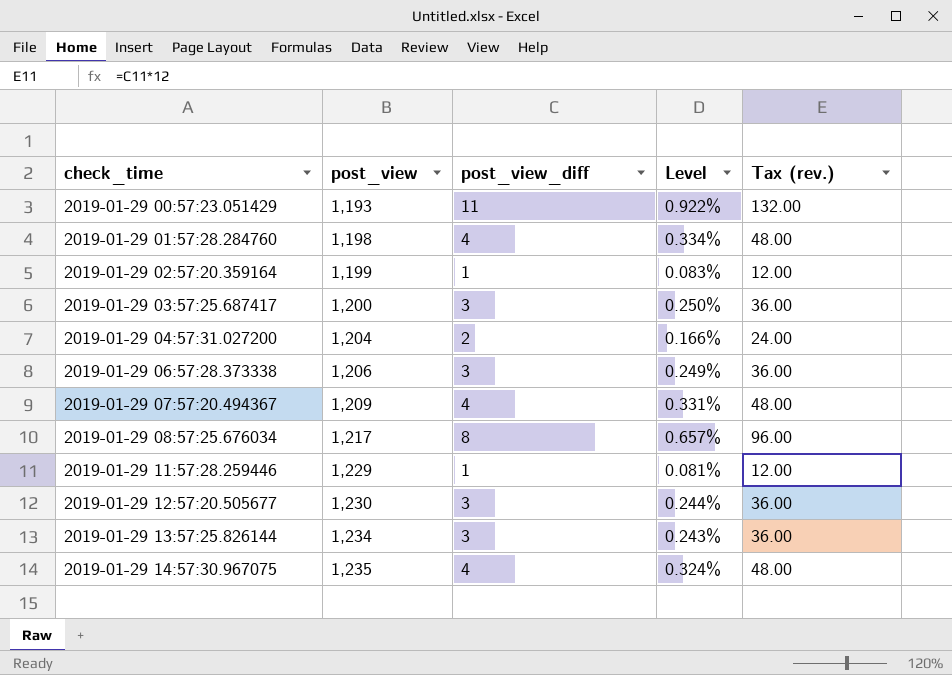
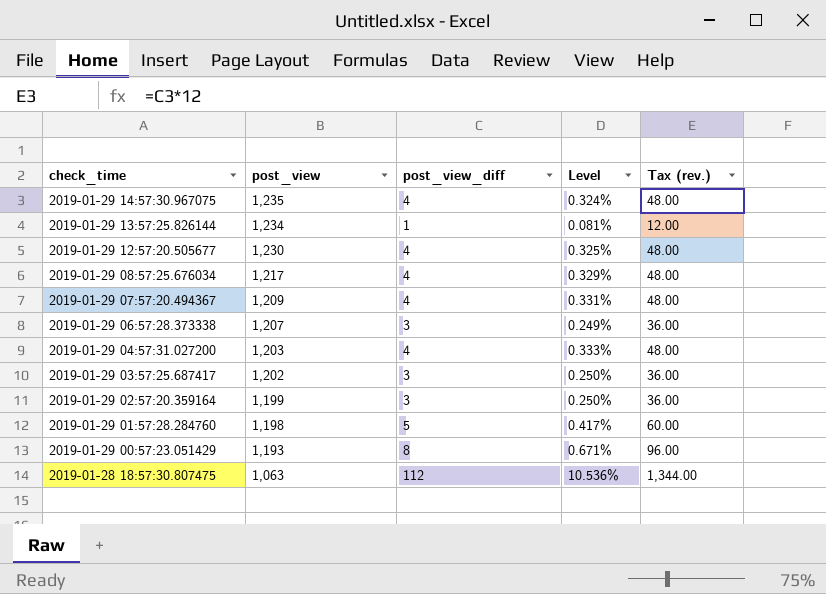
row order: check_time ascending -> check_time descending
row 2019-01-29 11:57:28.259446: 1,229 | 1 | 0.081% | 12.00 -> none
2019-01-29 13:57:25.826144 | post_view_diff: 3 -> 1
2019-01-29 13:57:25.826144 | Level: 0.243% -> 0.081%
2019-01-29 13:57:25.826144 | Tax (rev.): 36.00 -> 12.00
2019-01-29 12:57:20.505677 | post_view_diff: 3 -> 4
2019-01-29 12:57:20.505677 | Level: 0.244% -> 0.325%
2019-01-29 12:57:20.505677 | Tax (rev.): 36.00 -> 48.00
2019-01-29 08:57:25.676034 | post_view_diff: 8 -> 4
2019-01-29 08:57:25.676034 | Level: 0.657% -> 0.329%
2019-01-29 08:57:25.676034 | Tax (rev.): 96.00 -> 48.00
2019-01-29 06:57:28.373338 | post_view: 1,206 -> 1,207
2019-01-29 04:57:31.027200 | post_view: 1,204 -> 1,203
2019-01-29 04:57:31.027200 | post_view_diff: 2 -> 4
2019-01-29 04:57:31.027200 | Level: 0.166% -> 0.333%
2019-01-29 04:57:31.027200 | Tax (rev.): 24.00 -> 48.00
2019-01-29 03:57:25.687417 | post_view: 1,200 -> 1,202
2019-01-29 02:57:20.359164 | post_view_diff: 1 -> 3
2019-01-29 02:57:20.359164 | Level: 0.083% -> 0.250%
2019-01-29 02:57:20.359164 | Tax (rev.): 12.00 -> 36.00
2019-01-29 01:57:28.284760 | post_view_diff: 4 -> 5
2019-01-29 01:57:28.284760 | Level: 0.334% -> 0.417%
2019-01-29 01:57:28.284760 | Tax (rev.): 48.00 -> 60.00
2019-01-29 00:57:23.051429 | post_view_diff: 11 -> 8
2019-01-29 00:57:23.051429 | Level: 0.922% -> 0.671%
2019-01-29 00:57:23.051429 | Tax (rev.): 132.00 -> 96.00
row 2019-01-28 18:57:30.807475: none -> 1,063 | 112 | 10.536% | 1,344.00

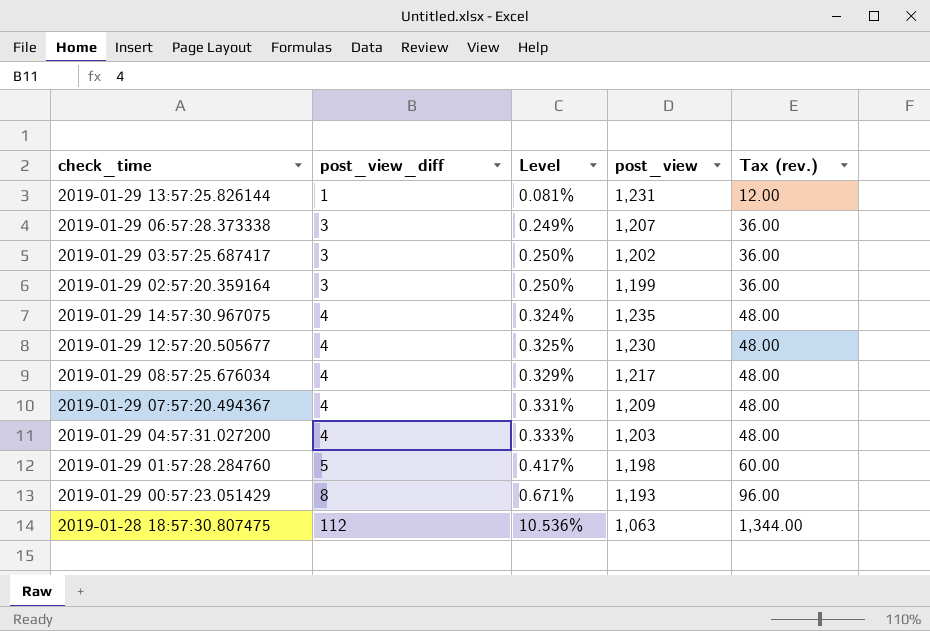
row order: check_time descending -> post_view_diff ascending
column post_view | position: 2 -> 4
2019-01-29 13:57:25.826144 | post_view: 1,234 -> 1,231

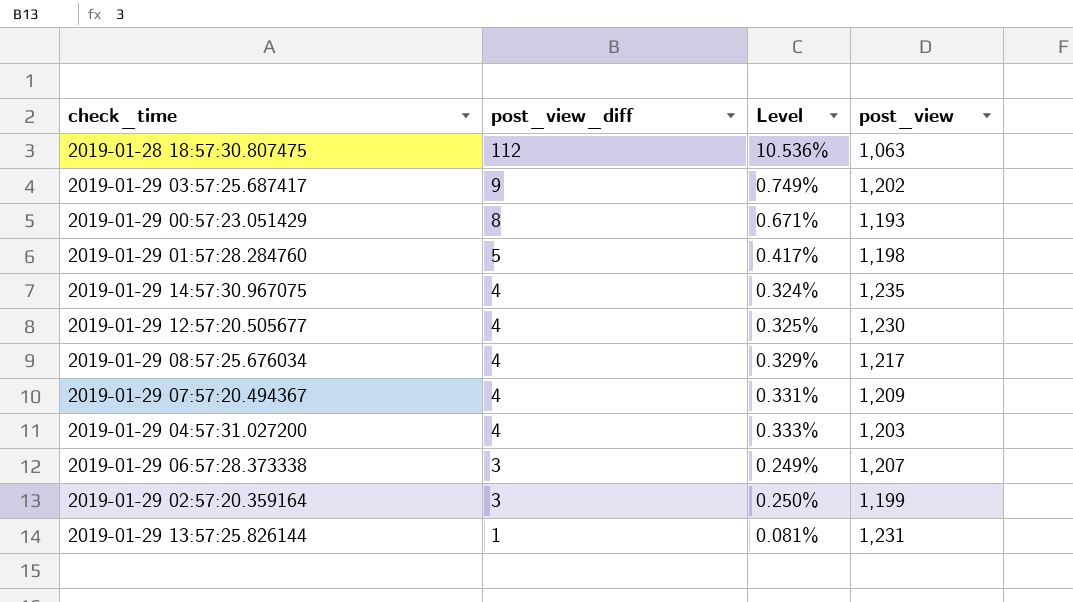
row order: post_view_diff ascending -> post_view_diff descending
column Tax (rev.) | formula: [post_view_diff] * 12 -> none
2019-01-29 03:57:25.687417 | post_view_diff: 3 -> 9
2019-01-29 03:57:25.687417 | Level: 0.250% -> 0.749%

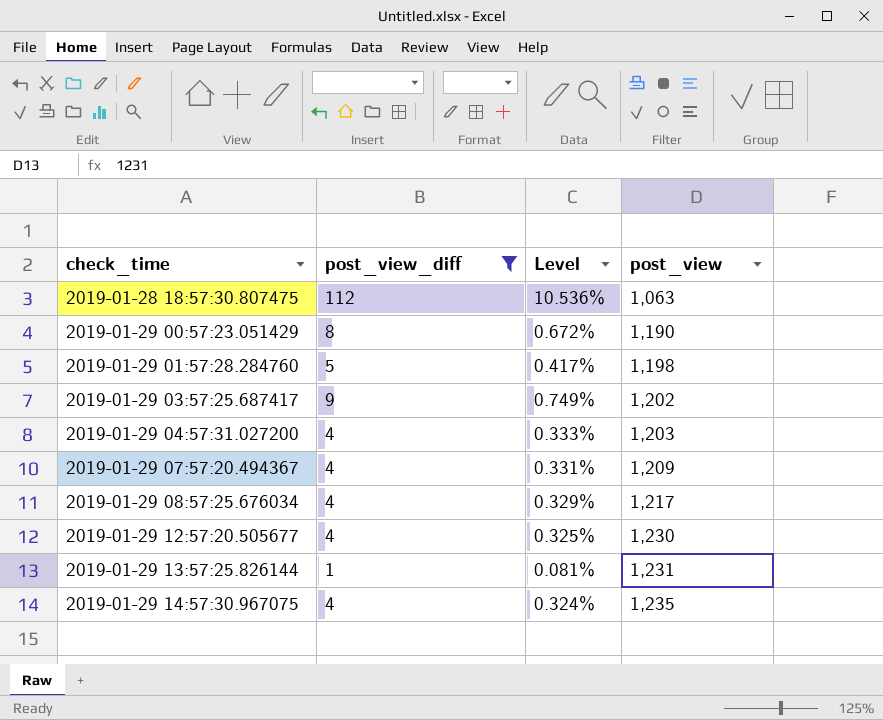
filter: none -> post_view_diff != 3
row order: post_view_diff descending -> check_time ascending
2019-01-29 00:57:23.051429 | Level: 0.671% -> 0.672%
2019-01-29 00:57:23.051429 | post_view: 1,193 -> 1,190

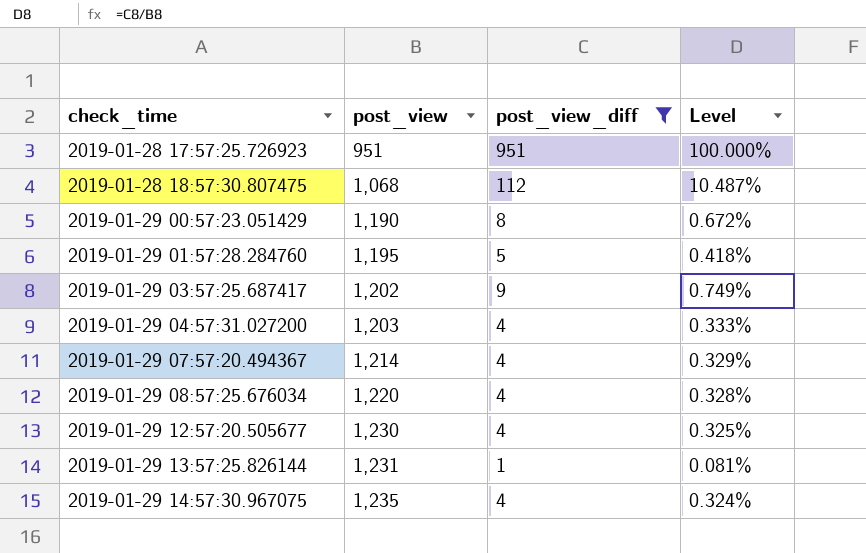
column post_view | position: 4 -> 2
row 2019-01-28 17:57:25.726923: none -> 951 | 951 | 100.000%
2019-01-28 18:57:30.807475 | post_view: 1,063 -> 1,068
2019-01-28 18:57:30.807475 | Level: 10.536% -> 10.487%
2019-01-29 01:57:28.284760 | post_view: 1,198 -> 1,195
2019-01-29 01:57:28.284760 | Level: 0.417% -> 0.418%
2019-01-29 07:57:20.494367 | post_view: 1,209 -> 1,214
2019-01-29 07:57:20.494367 | Level: 0.331% -> 0.329%
2019-01-29 08:57:25.676034 | post_view: 1,217 -> 1,220
2019-01-29 08:57:25.676034 | Level: 0.329% -> 0.328%

